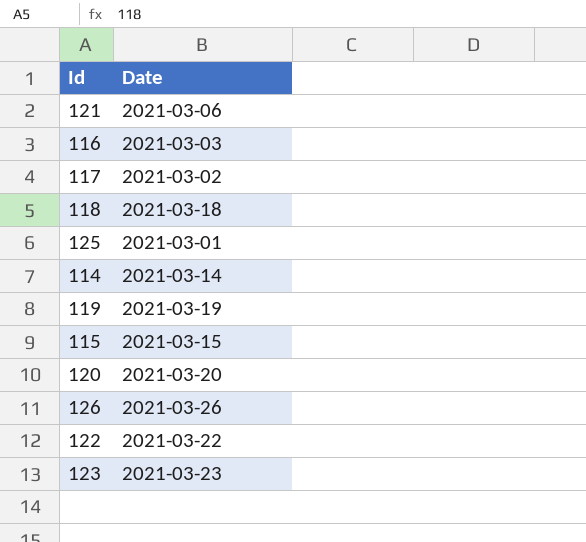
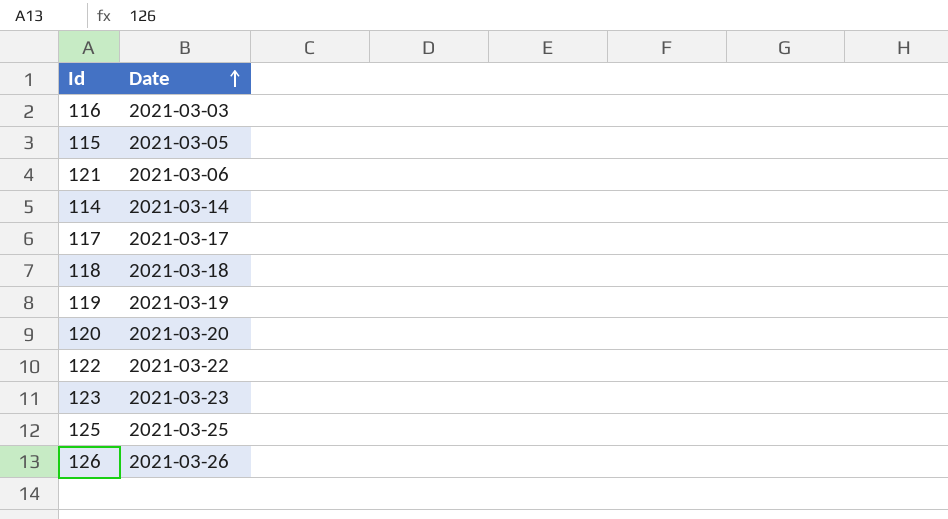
row order: none -> Date ascending
115 | Date: 2021-03-15 -> 2021-03-05
117 | Date: 2021-03-02 -> 2021-03-17
125 | Date: 2021-03-01 -> 2021-03-25

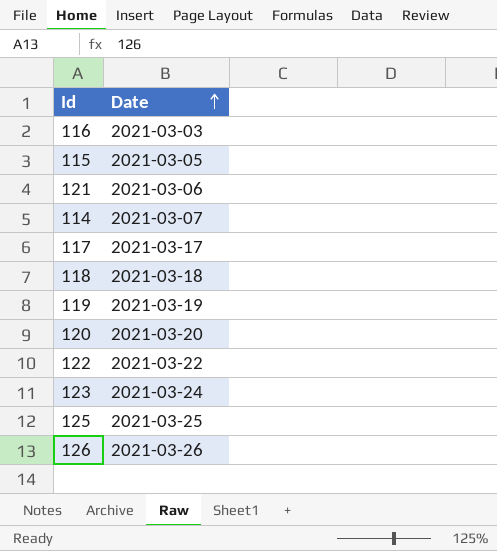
114 | Date: 2021-03-14 -> 2021-03-07
123 | Date: 2021-03-23 -> 2021-03-24

